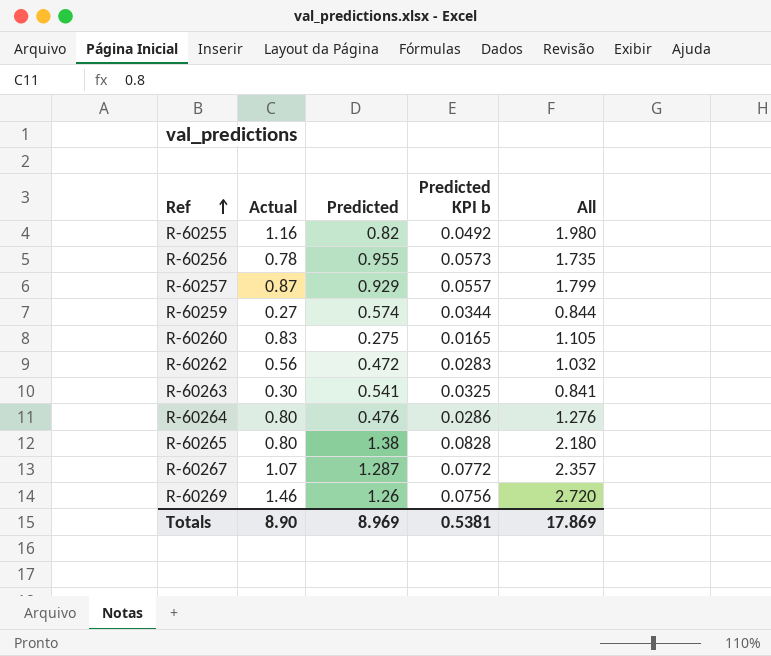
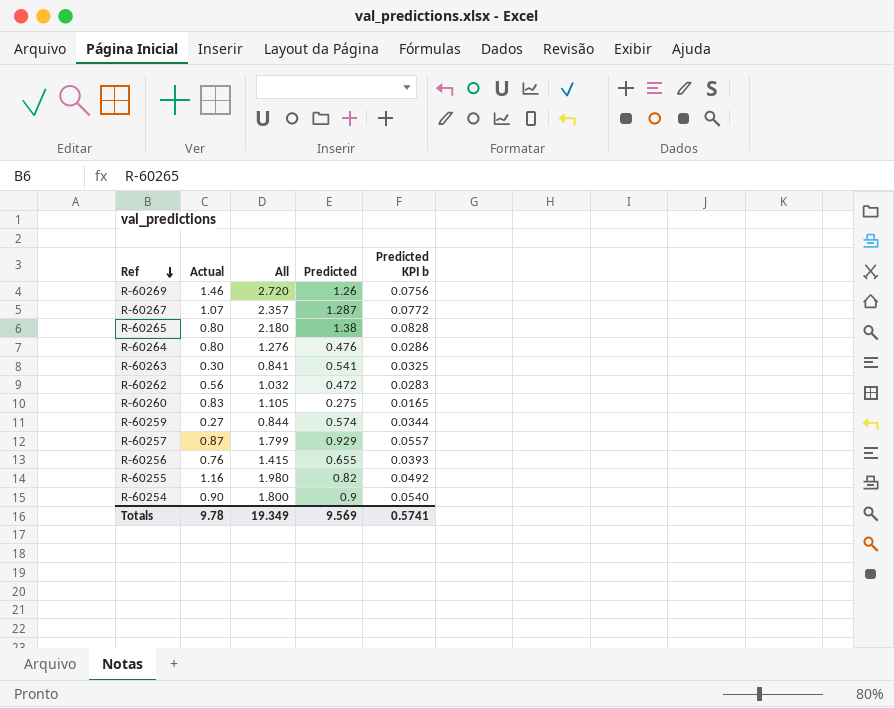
row order: Ref ascending -> Ref descending
column All | position: 5 -> 3
R-60256 | Actual: 0.78 -> 0.76
R-60256 | All: 1.735 -> 1.415
R-60256 | Predicted: 0.955 -> 0.655
R-60256 | Predicted KPI b: 0.0573 -> 0.0393
row R-60254: none -> 0.90 | 1.800 | 0.9 | 0.0540
Totals | Actual: 8.90 -> 9.78
Totals | All: 17.869 -> 19.349
Totals | Predicted: 8.969 -> 9.569
Totals | Predicted KPI b: 0.5381 -> 0.5741

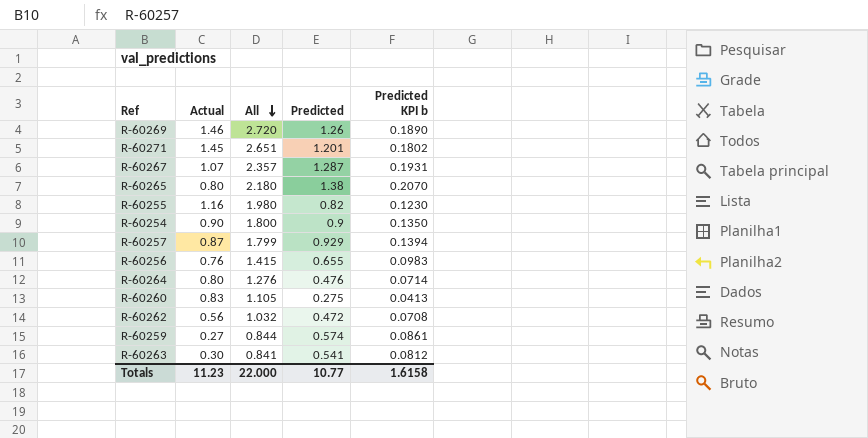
row order: Ref descending -> All descending
column Predicted KPI b | formula: [Predicted] * 0.06 -> [Predicted] * 0.15
row R-60271: none -> 1.45 | 2.651 | 1.201 | 0.1802
Totals | Actual: 9.78 -> 11.23
Totals | All: 19.349 -> 22.000
Totals | Predicted: 9.569 -> 10.77
Totals | Predicted KPI b: 0.5741 -> 1.6158

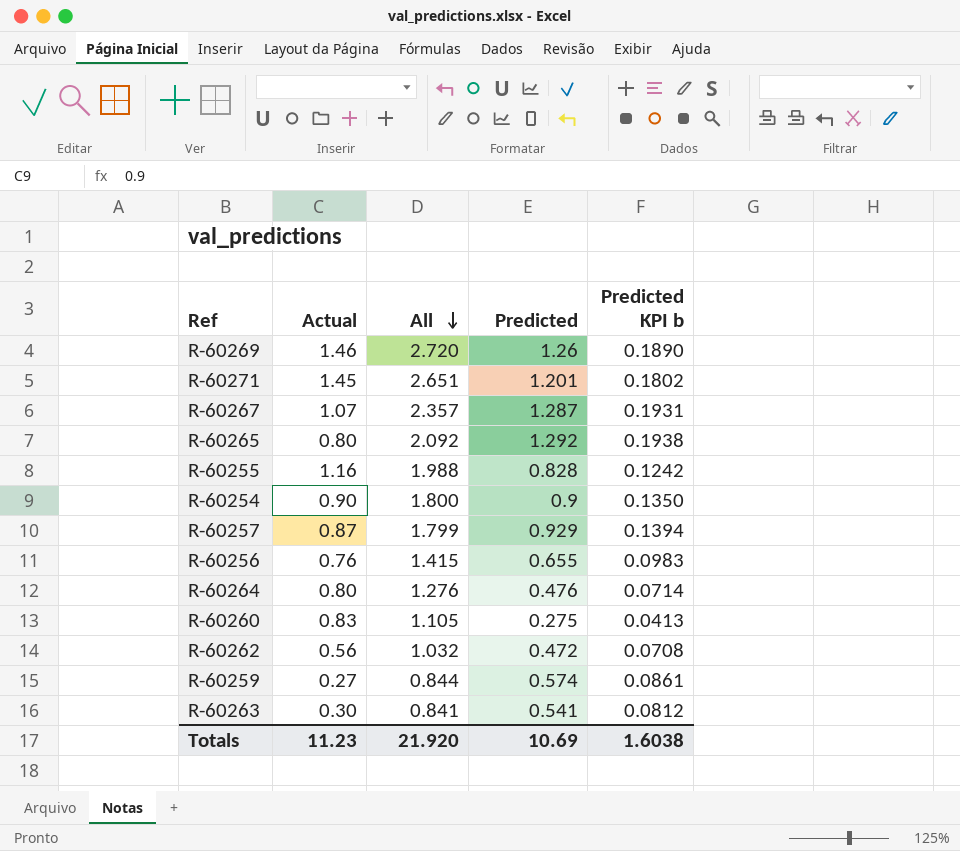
R-60265 | All: 2.180 -> 2.092
R-60265 | Predicted: 1.38 -> 1.292
R-60265 | Predicted KPI b: 0.2070 -> 0.1938
R-60255 | All: 1.980 -> 1.988
R-60255 | Predicted: 0.82 -> 0.828
R-60255 | Predicted KPI b: 0.1230 -> 0.1242
Totals | All: 22.000 -> 21.920
Totals | Predicted: 10.77 -> 10.69
Totals | Predicted KPI b: 1.6158 -> 1.6038

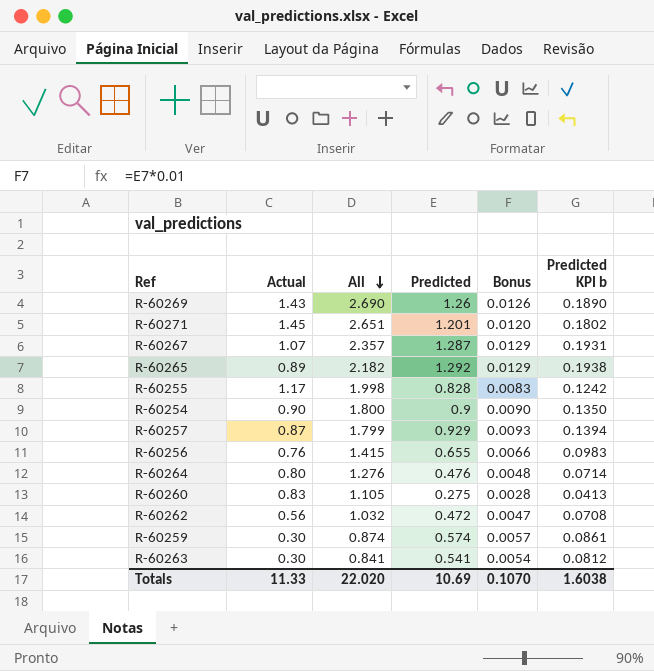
column Bonus | formula: none -> [Predicted] * 0.01
R-60269 | Actual: 1.46 -> 1.43
R-60269 | All: 2.720 -> 2.690
R-60265 | Actual: 0.80 -> 0.89
R-60265 | All: 2.092 -> 2.182
R-60255 | Actual: 1.16 -> 1.17
R-60255 | All: 1.988 -> 1.998
R-60259 | Actual: 0.27 -> 0.30
R-60259 | All: 0.844 -> 0.874
Totals | Actual: 11.23 -> 11.33
Totals | All: 21.920 -> 22.020

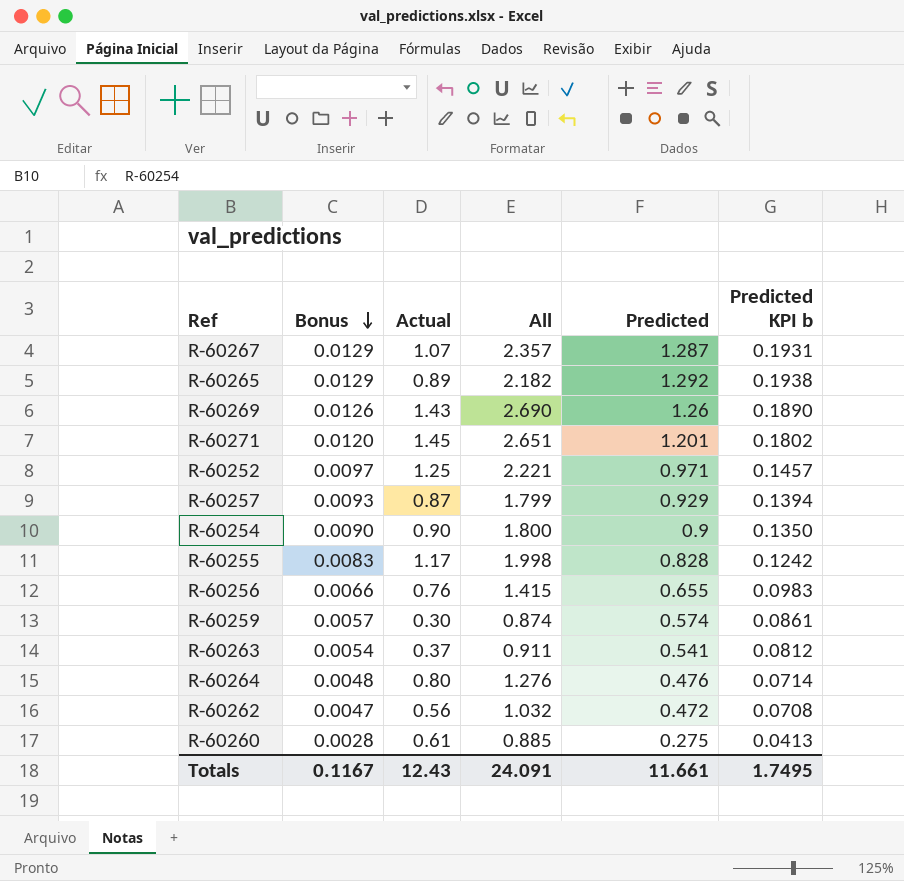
row order: All descending -> Bonus descending
column Bonus | position: 5 -> 2
row R-60252: none -> 0.0097 | 1.25 | 2.221 | 0.971 | 0.1457
R-60263 | Actual: 0.30 -> 0.37
R-60263 | All: 0.841 -> 0.911
R-60260 | Actual: 0.83 -> 0.61
R-60260 | All: 1.105 -> 0.885
Totals | Bonus: 0.1070 -> 0.1167
Totals | Actual: 11.33 -> 12.43
Totals | All: 22.020 -> 24.091
Totals | Predicted: 10.69 -> 11.661
Totals | Predicted KPI b: 1.6038 -> 1.7495

